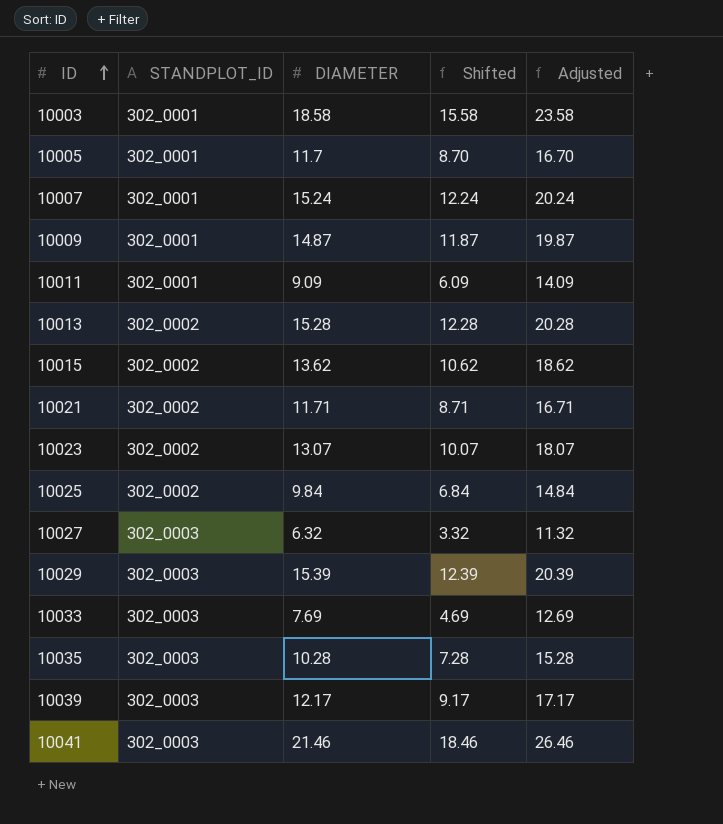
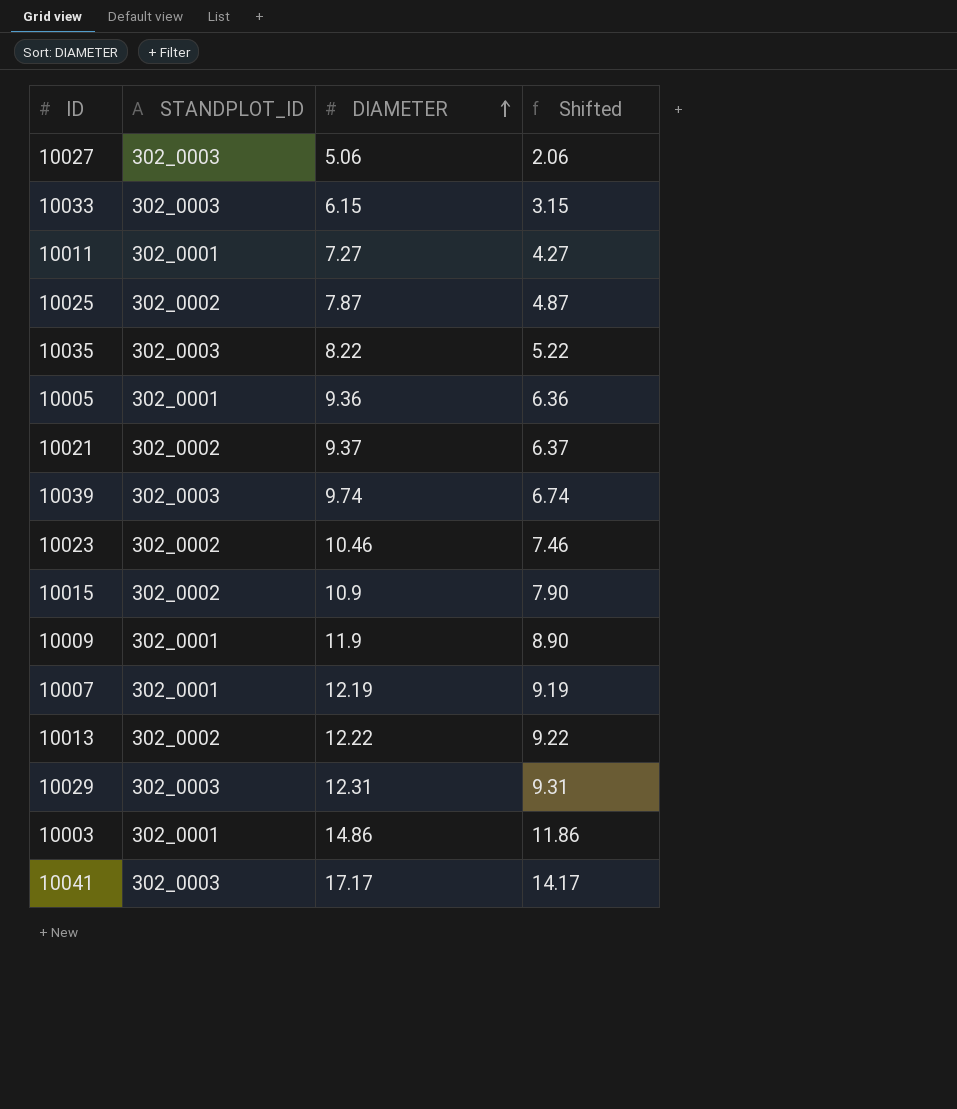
row order: ID ascending -> DIAMETER ascending
column Adjusted | formula: [DIAMETER] + 5 -> none
10027 | DIAMETER: 6.32 -> 5.06
10027 | Shifted: 3.32 -> 2.06
10033 | DIAMETER: 7.69 -> 6.15
10033 | Shifted: 4.69 -> 3.15
10011 | DIAMETER: 9.09 -> 7.27
10011 | Shifted: 6.09 -> 4.27
10025 | DIAMETER: 9.84 -> 7.87
10025 | Shifted: 6.84 -> 4.87
10035 | DIAMETER: 10.28 -> 8.22
10035 | Shifted: 7.28 -> 5.22
10005 | DIAMETER: 11.7 -> 9.36
10005 | Shifted: 8.70 -> 6.36
10021 | DIAMETER: 11.71 -> 9.37
10021 | Shifted: 8.71 -> 6.37
10039 | DIAMETER: 12.17 -> 9.74
10039 | Shifted: 9.17 -> 6.74
10023 | DIAMETER: 13.07 -> 10.46
10023 | Shifted: 10.07 -> 7.46
10015 | DIAMETER: 13.62 -> 10.9
10015 | Shifted: 10.62 -> 7.90
10009 | DIAMETER: 14.87 -> 11.9
10009 | Shifted: 11.87 -> 8.90
10007 | DIAMETER: 15.24 -> 12.19
10007 | Shifted: 12.24 -> 9.19
10013 | DIAMETER: 15.28 -> 12.22
10013 | Shifted: 12.28 -> 9.22
10029 | DIAMETER: 15.39 -> 12.31
10029 | Shifted: 12.39 -> 9.31
10003 | DIAMETER: 18.58 -> 14.86
10003 | Shifted: 15.58 -> 11.86
10041 | DIAMETER: 21.46 -> 17.17
10041 | Shifted: 18.46 -> 14.17

